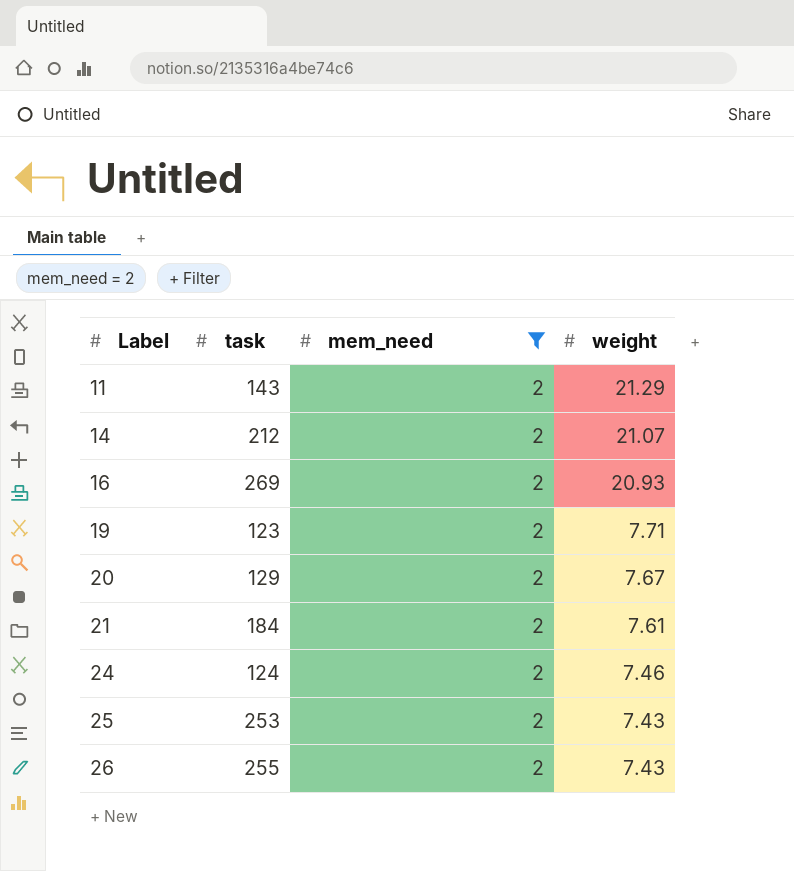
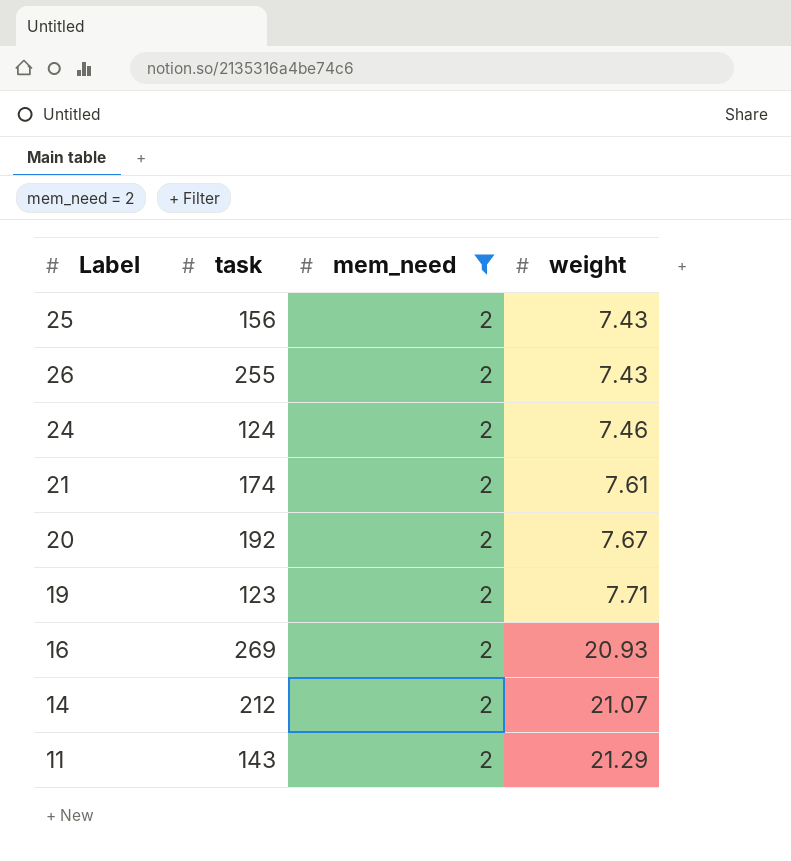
row order: Label ascending -> weight ascending
25 | task: 253 -> 156
21 | task: 184 -> 174
20 | task: 129 -> 192

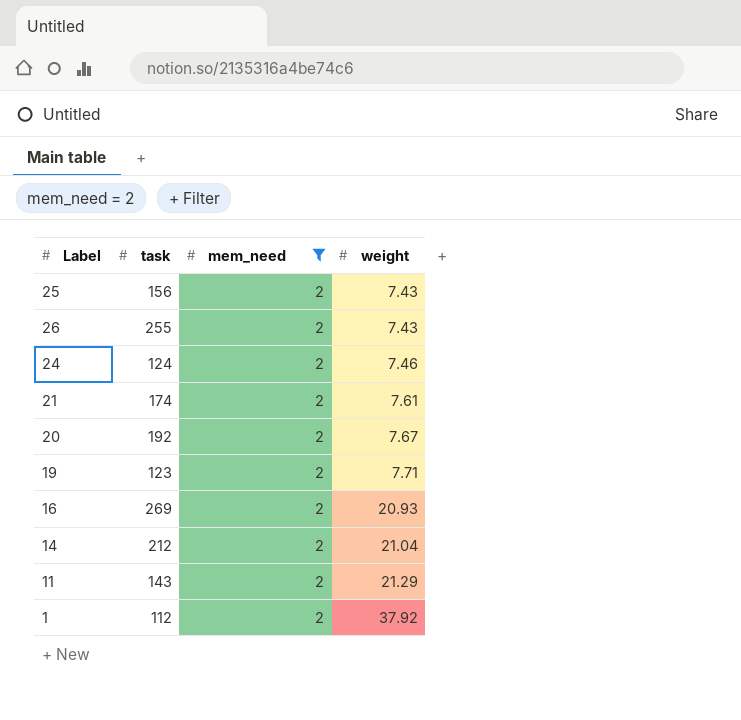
14 | weight: 21.07 -> 21.04
row 1: none -> 112 | 2 | 37.92

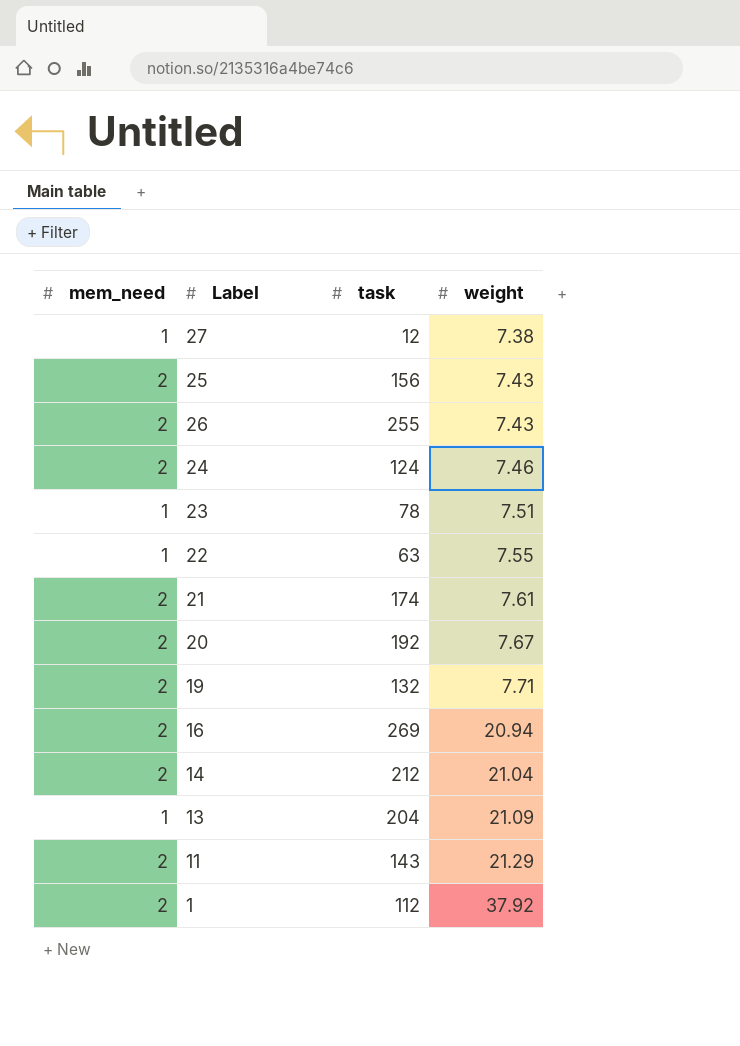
filter: mem_need = 2 -> none
column mem_need | position: 3 -> 1
19 | task: 123 -> 132
16 | weight: 20.93 -> 20.94

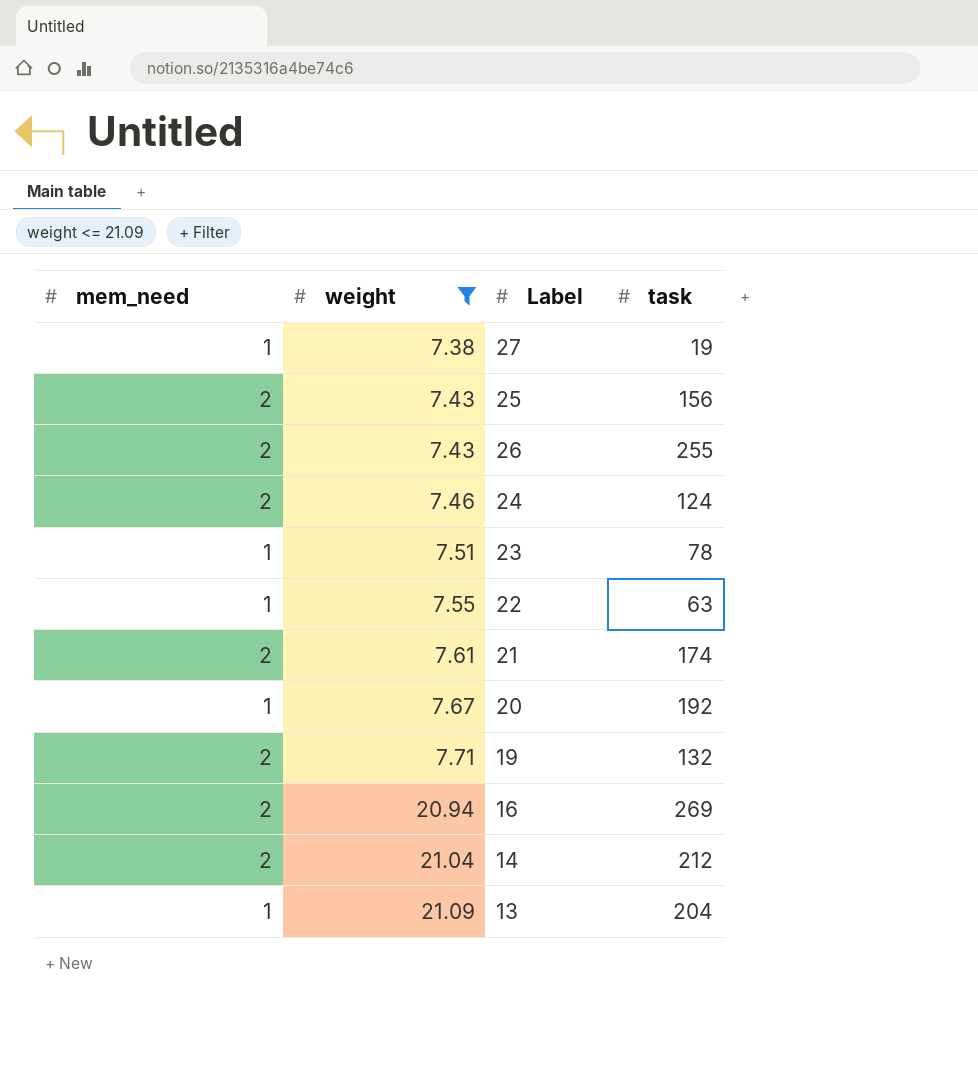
filter: none -> weight <= 21.09
column weight | position: 4 -> 2
27 | task: 12 -> 19
20 | mem_need: 2 -> 1

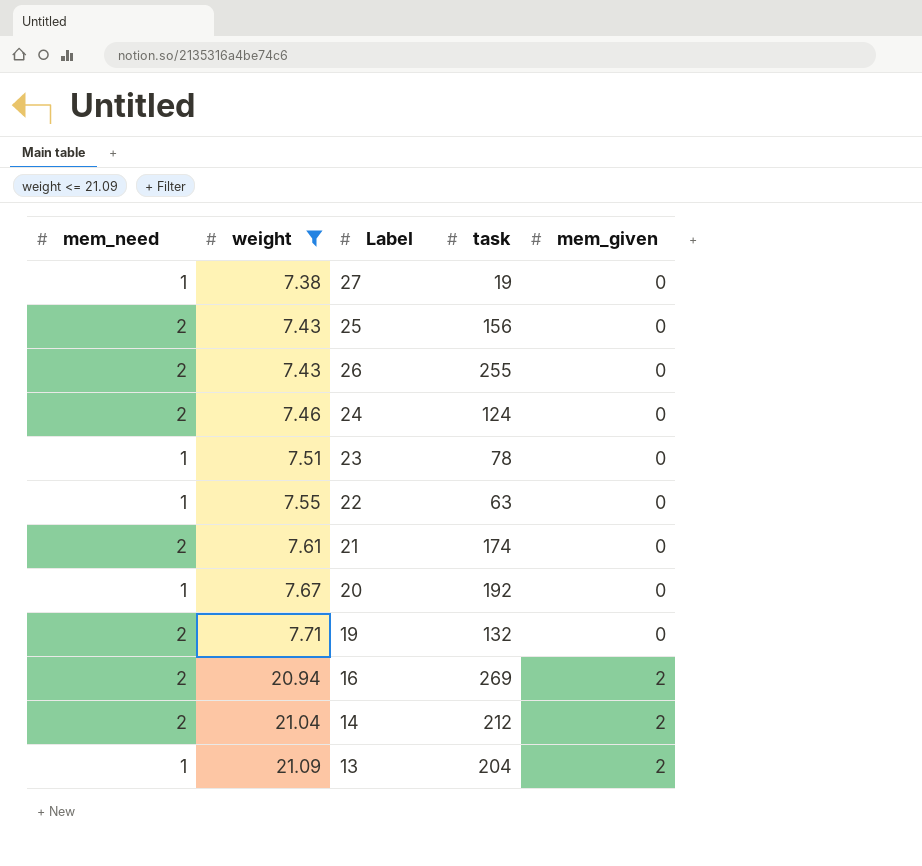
column mem_given | position: none -> 5

